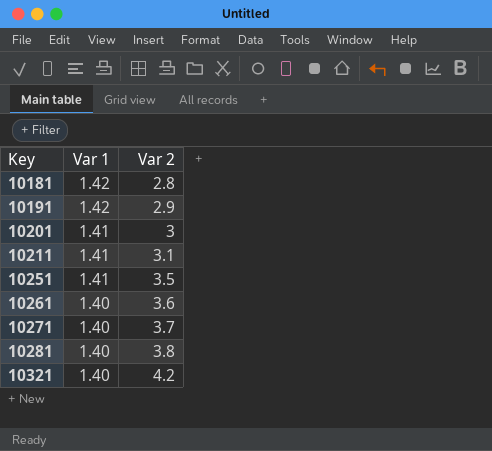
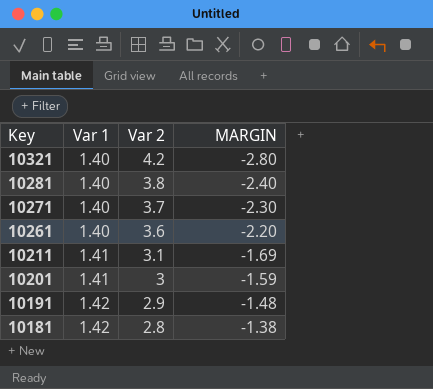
row order: Key ascending -> Key descending
column MARGIN | formula: none -> [Var 1] - [Var 2]
row 10251: 1.41 | 3.5 -> none

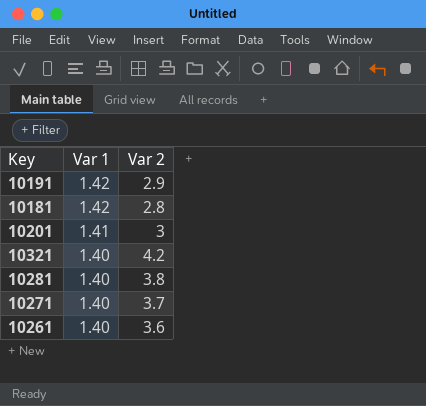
row order: Key descending -> Var 1 descending
column MARGIN | formula: [Var 1] - [Var 2] -> none
row 10211: 1.41 | 3.1 | -1.69 -> none

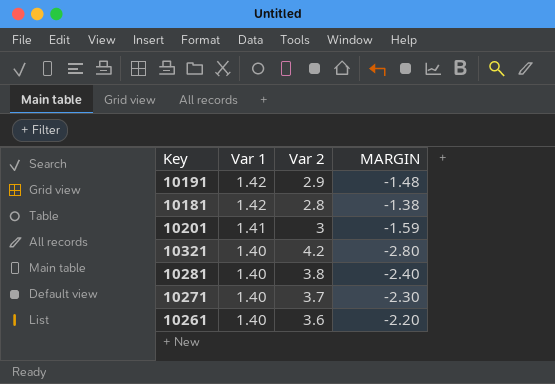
column MARGIN | formula: none -> [Var 1] - [Var 2]

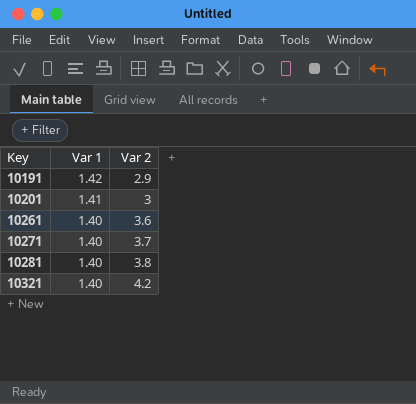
row order: Var 1 descending -> Key ascending
column MARGIN | formula: [Var 1] - [Var 2] -> none
row 10181: 1.42 | 2.8 | -1.38 -> none

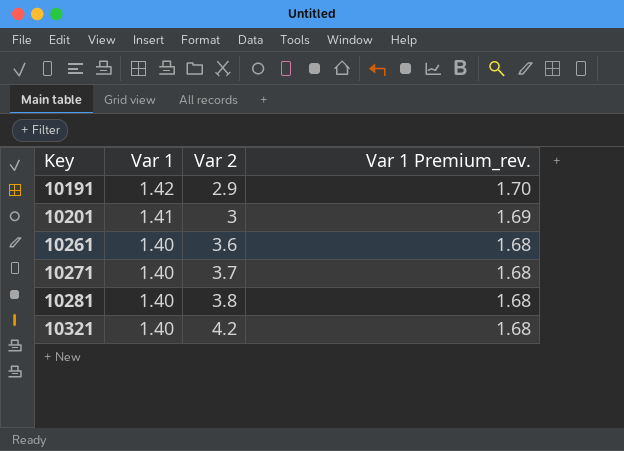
column Var 1 Premium_rev. | formula: none -> [Var 1] * 1.2

